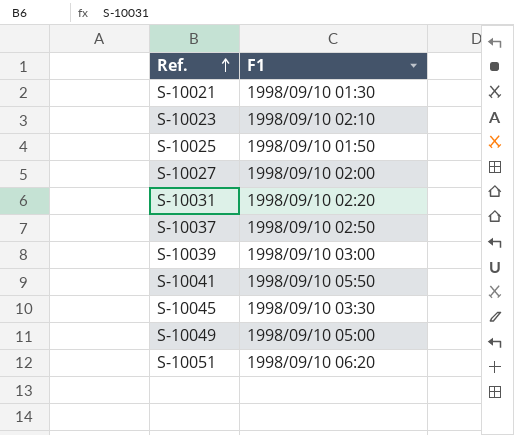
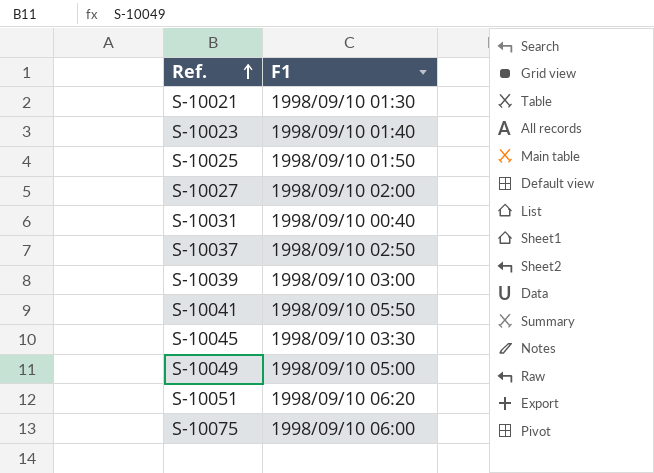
S-10023 | F1: 1998/09/10 02:10 -> 1998/09/10 01:40
S-10031 | F1: 1998/09/10 02:20 -> 1998/09/10 00:40
row S-10075: none -> 1998/09/10 06:00

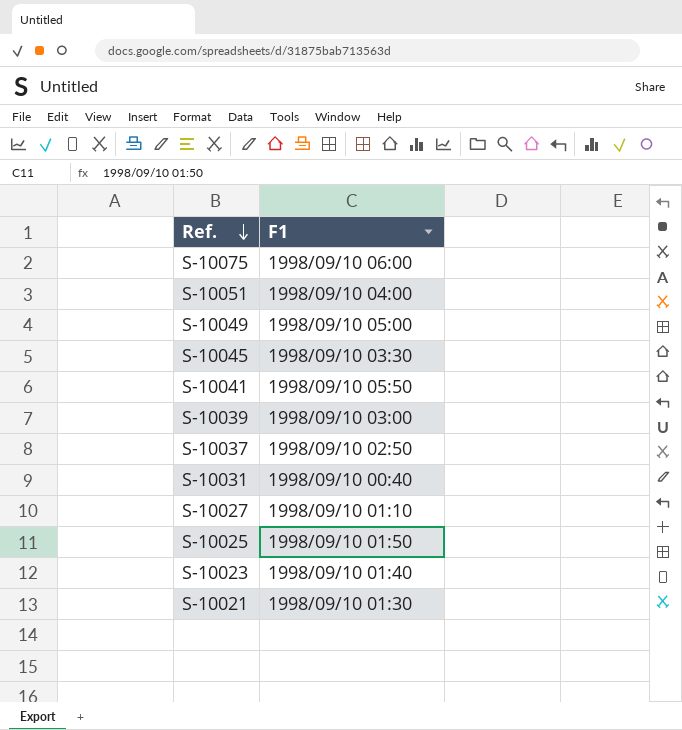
row order: Ref. ascending -> Ref. descending
S-10051 | F1: 1998/09/10 06:20 -> 1998/09/10 04:00
S-10027 | F1: 1998/09/10 02:00 -> 1998/09/10 01:10

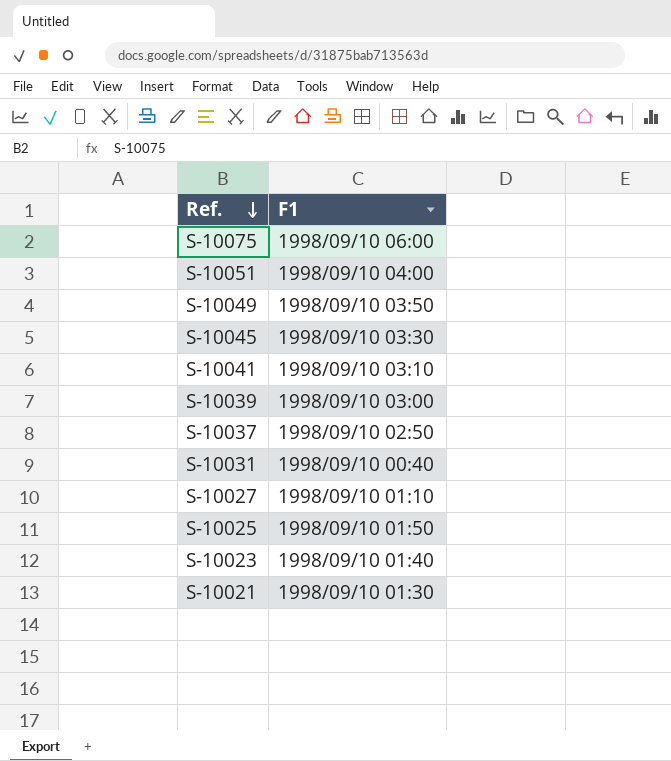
S-10049 | F1: 1998/09/10 05:00 -> 1998/09/10 03:50
S-10041 | F1: 1998/09/10 05:50 -> 1998/09/10 03:10

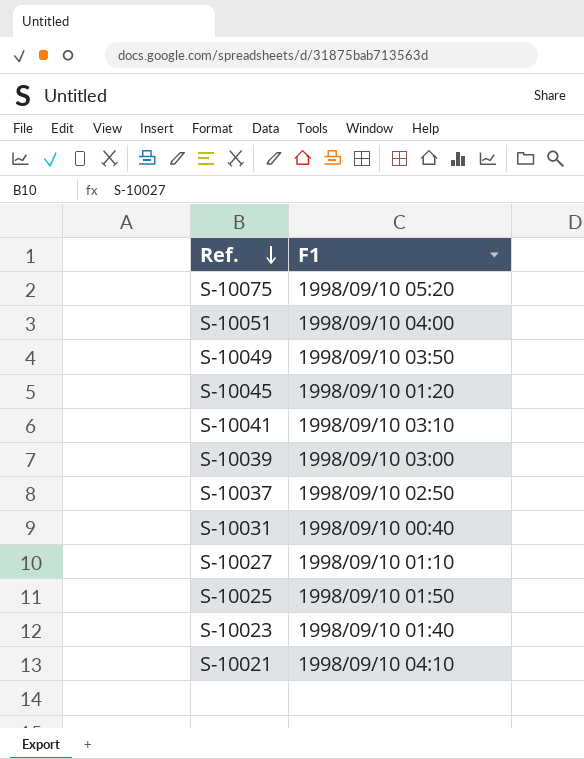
S-10075 | F1: 1998/09/10 06:00 -> 1998/09/10 05:20
S-10045 | F1: 1998/09/10 03:30 -> 1998/09/10 01:20
S-10021 | F1: 1998/09/10 01:30 -> 1998/09/10 04:10

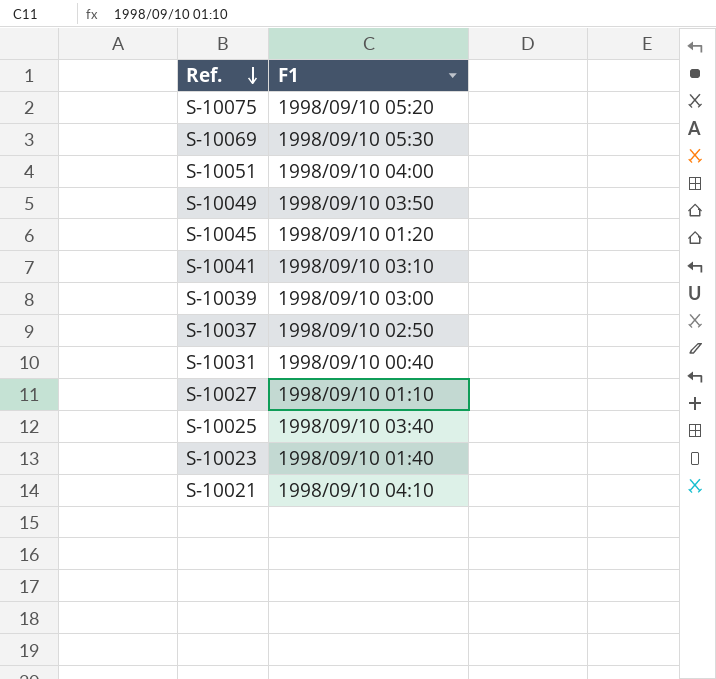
row S-10069: none -> 1998/09/10 05:30
S-10025 | F1: 1998/09/10 01:50 -> 1998/09/10 03:40

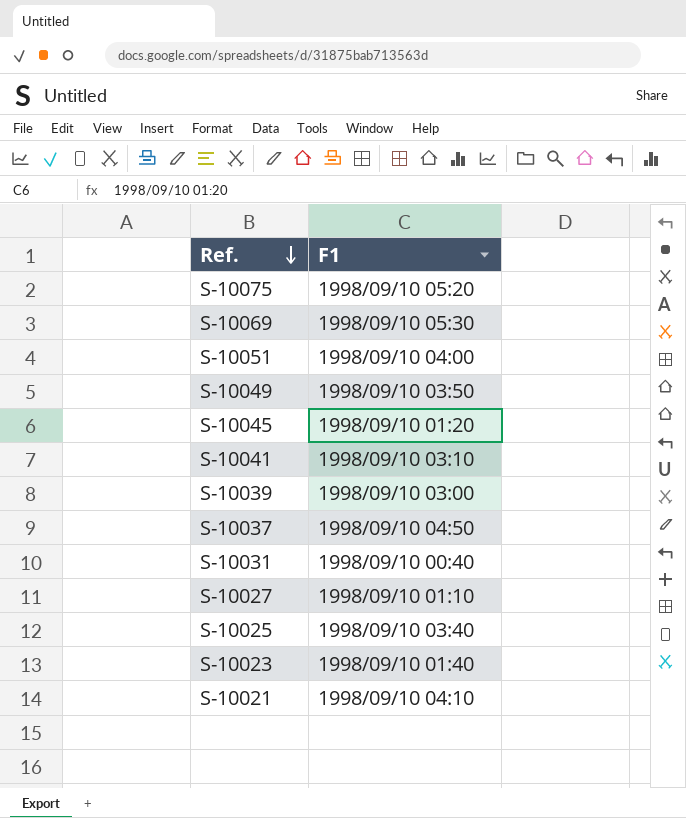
S-10037 | F1: 1998/09/10 02:50 -> 1998/09/10 04:50

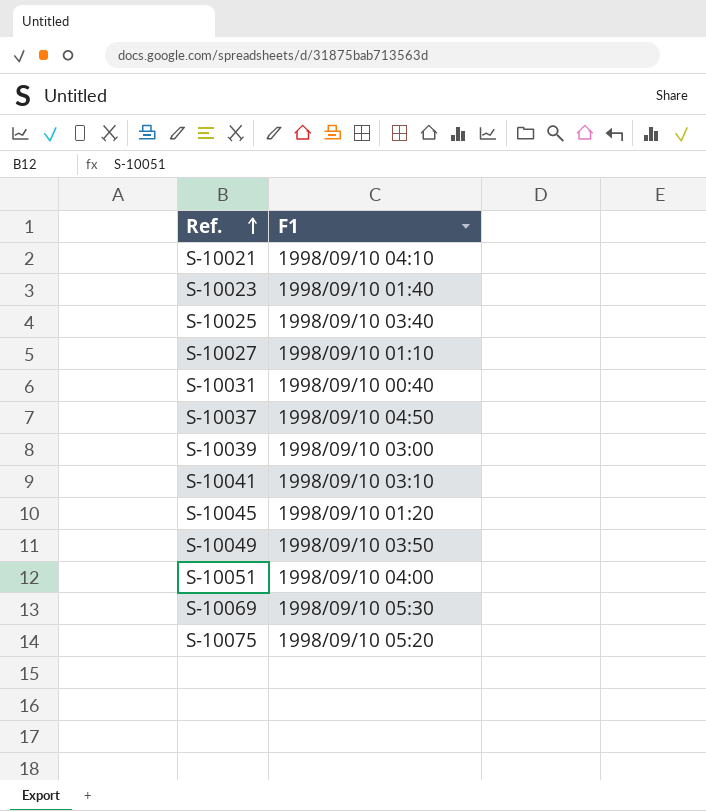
row order: Ref. descending -> Ref. ascending

